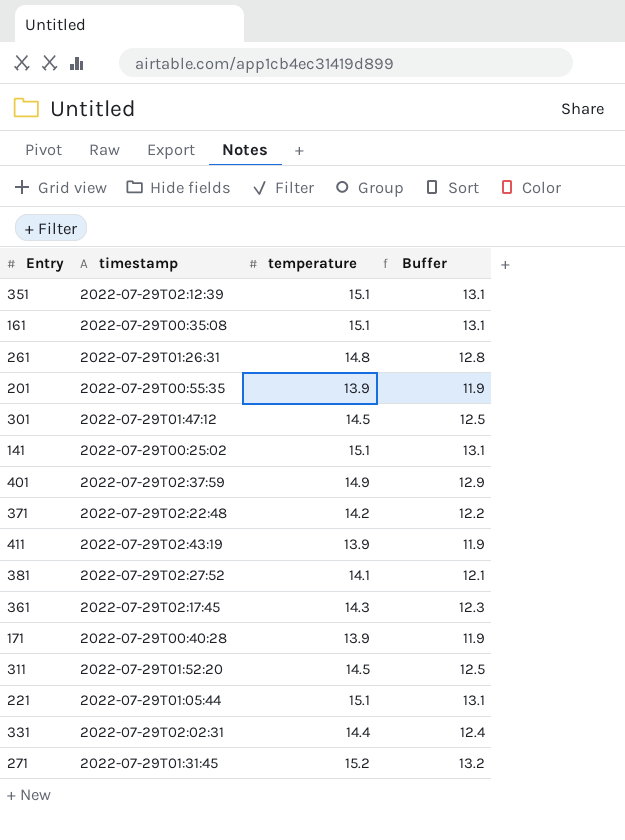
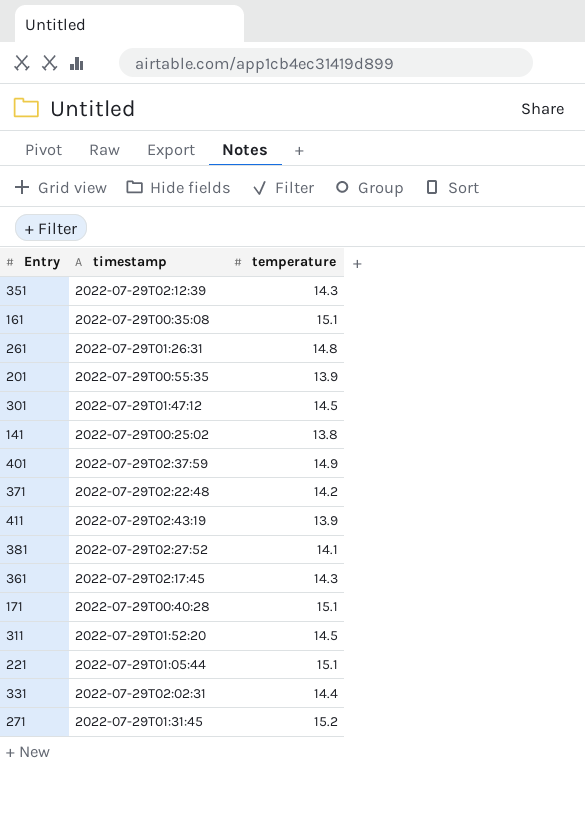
column Buffer | formula: [temperature] - 2 -> none
351 | temperature: 15.1 -> 14.3
141 | temperature: 15.1 -> 13.8
171 | temperature: 13.9 -> 15.1

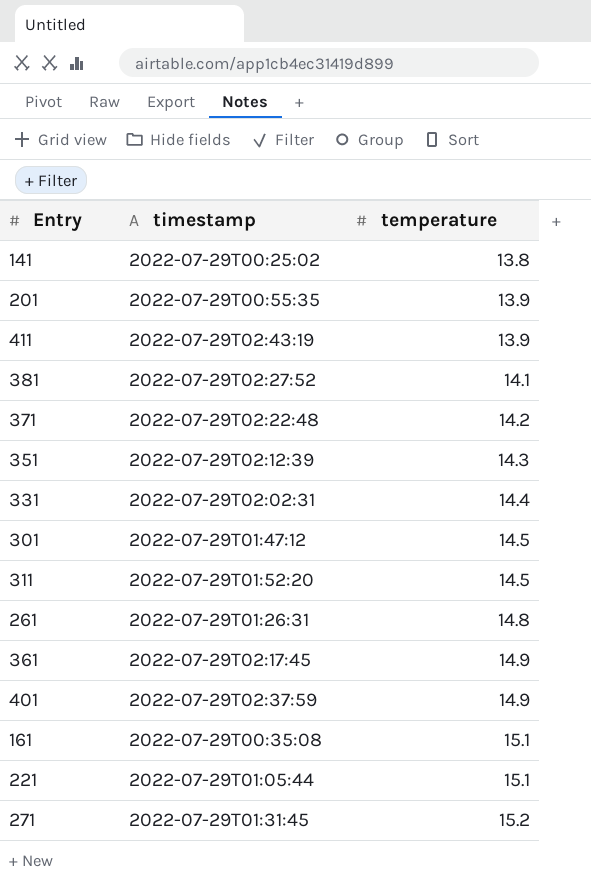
row order: none -> temperature ascending
row 171: 2022-07-29T00:40:28 | 15.1 -> none
361 | temperature: 14.3 -> 14.9

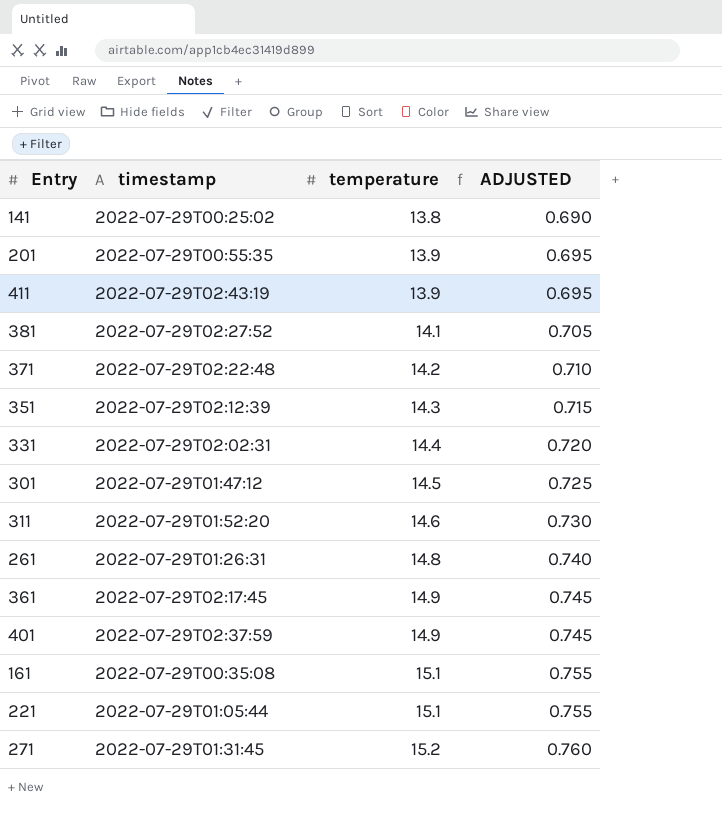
column ADJUSTED | formula: none -> [temperature] * 0.05
311 | temperature: 14.5 -> 14.6

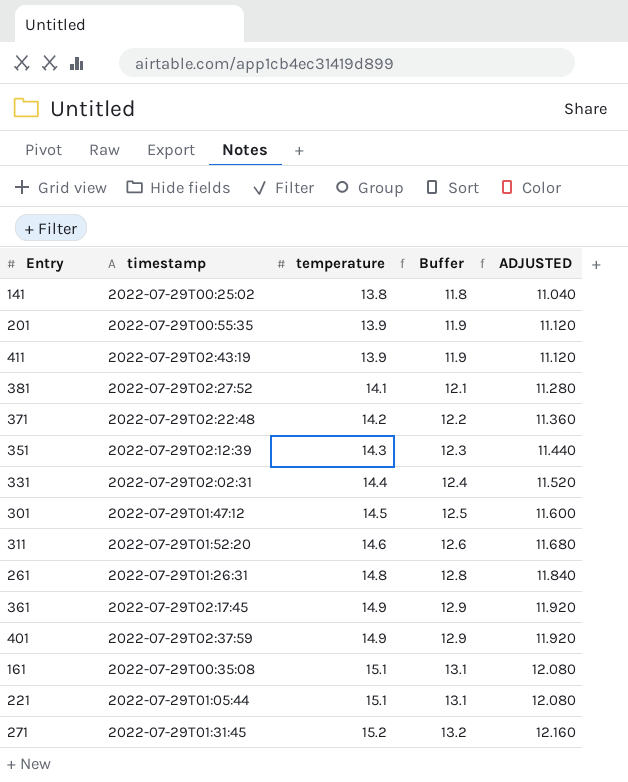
column Buffer | formula: none -> [temperature] - 2
column ADJUSTED | formula: [temperature] * 0.05 -> [temperature] * 0.8

